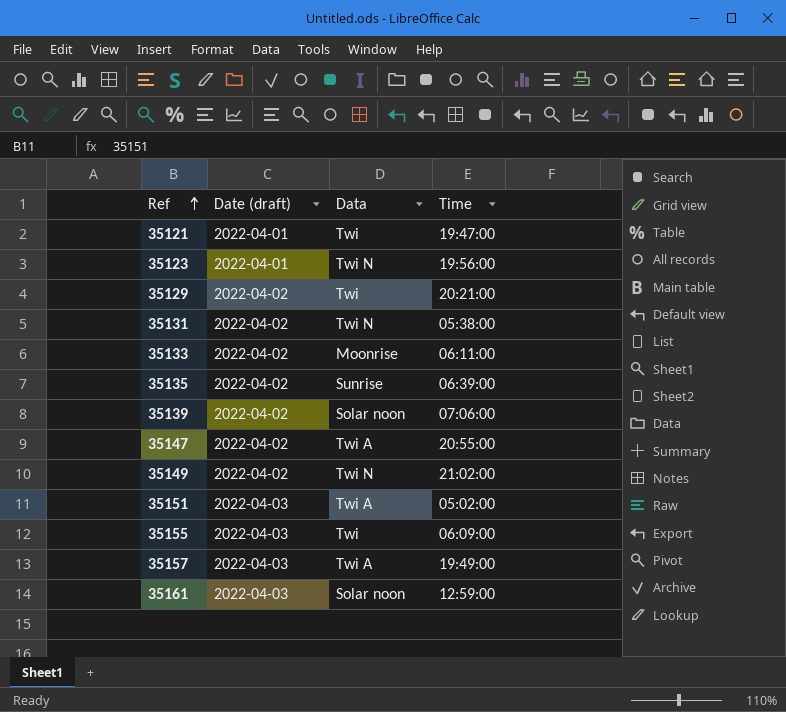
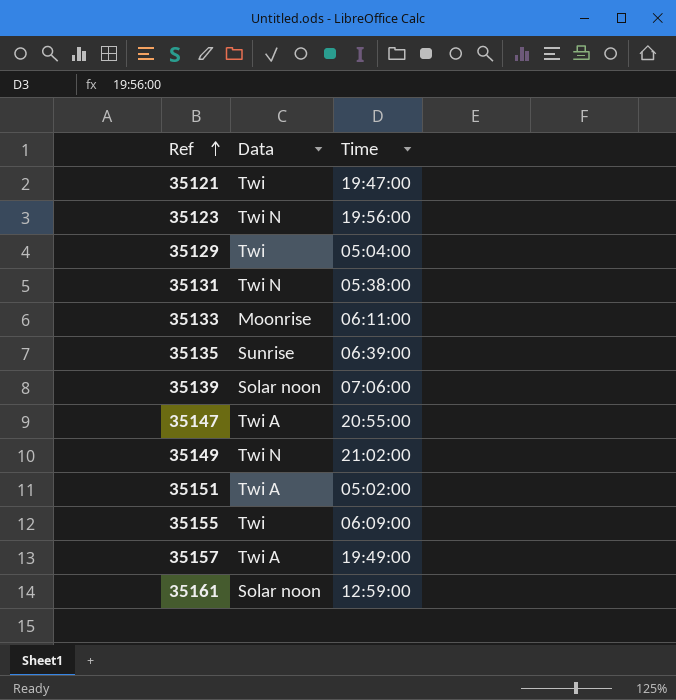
column Date (draft) | position: 2 -> none
35129 | Time: 20:21:00 -> 05:04:00

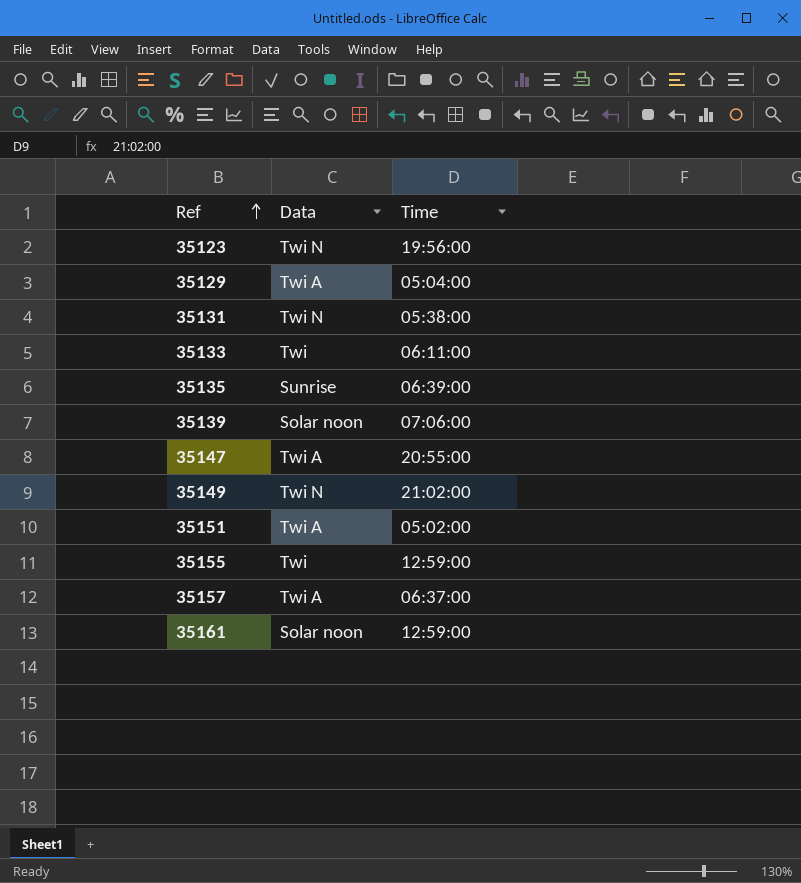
row 35121: Twi | 19:47:00 -> none
35129 | Data: Twi -> Twi A
35133 | Data: Moonrise -> Twi
35155 | Time: 06:09:00 -> 12:59:00
35157 | Time: 19:49:00 -> 06:37:00

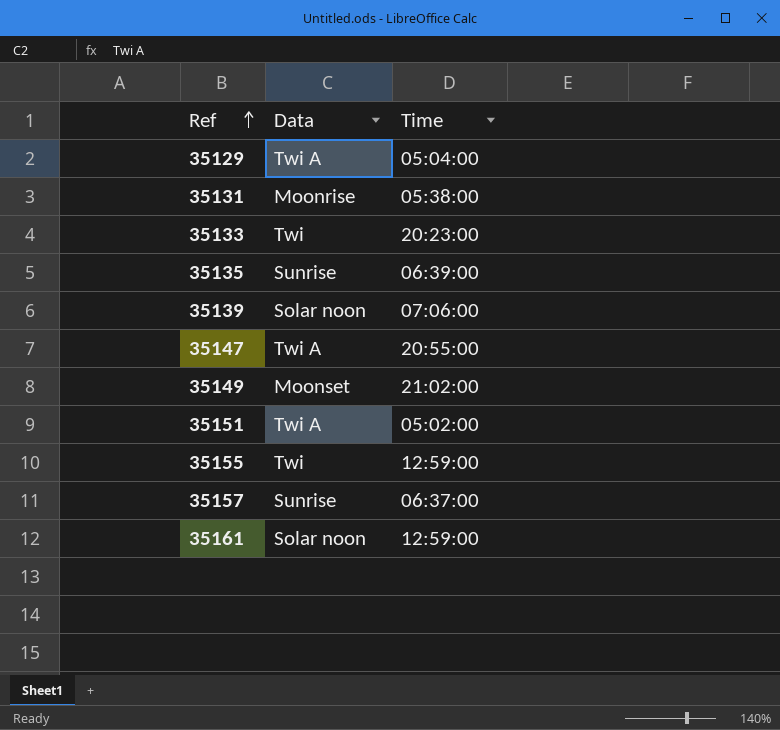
row 35123: Twi N | 19:56:00 -> none
35131 | Data: Twi N -> Moonrise
35133 | Time: 06:11:00 -> 20:23:00
35149 | Data: Twi N -> Moonset
35157 | Data: Twi A -> Sunrise

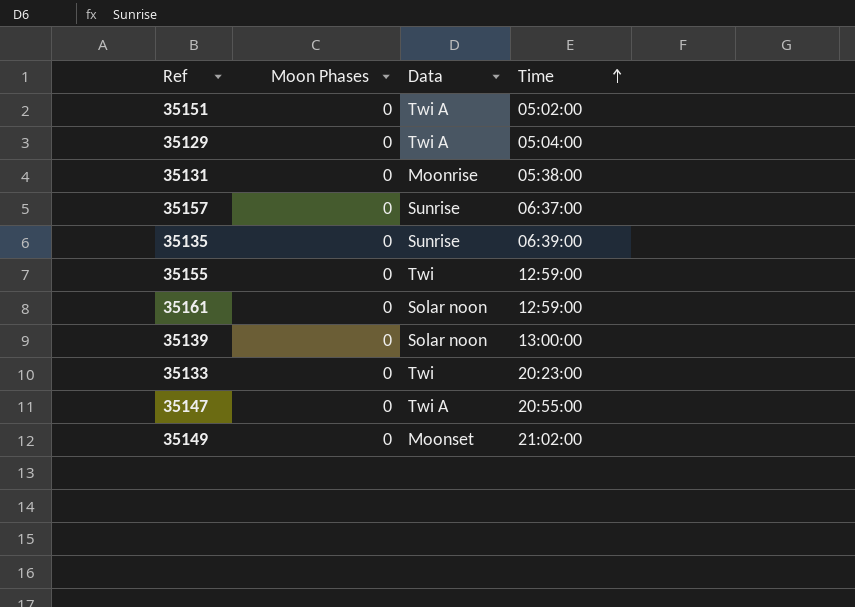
row order: Ref ascending -> Time ascending
column Moon Phases | position: none -> 2
35139 | Time: 07:06:00 -> 13:00:00

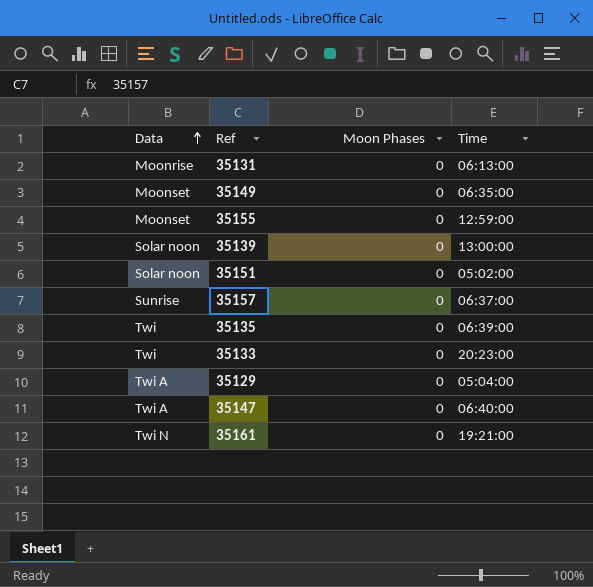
row order: Time ascending -> Data ascending
column Data | position: 3 -> 1
35131 | Time: 05:38:00 -> 06:13:00
35149 | Time: 21:02:00 -> 06:35:00
35155 | Data: Twi -> Moonset
35151 | Data: Twi A -> Solar noon
35135 | Data: Sunrise -> Twi
35147 | Time: 20:55:00 -> 06:40:00
35161 | Data: Solar noon -> Twi N
35161 | Time: 12:59:00 -> 19:21:00

